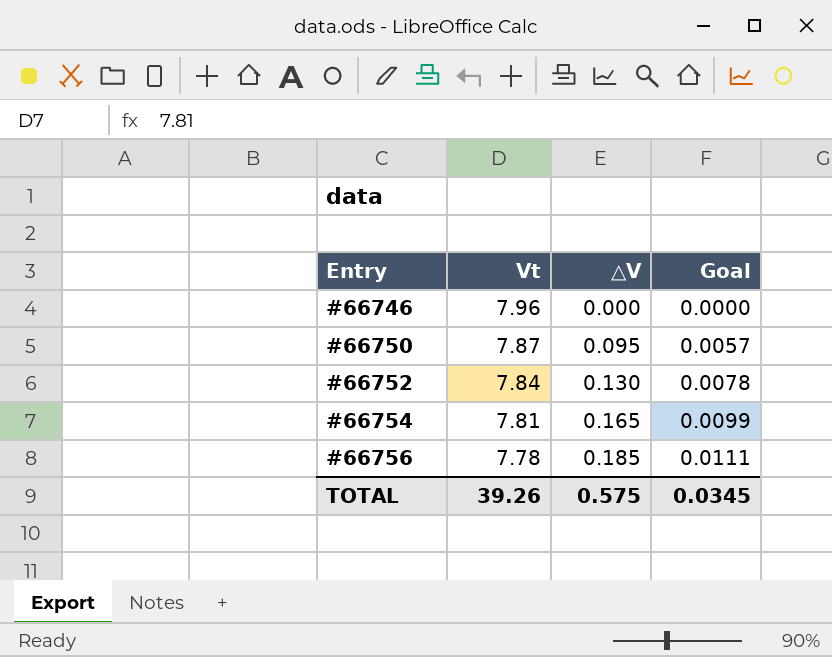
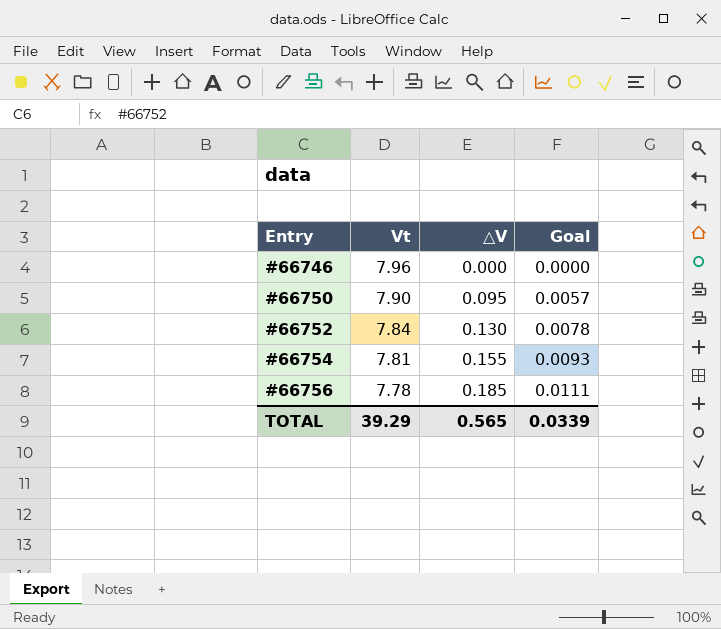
#66750 | Vt: 7.87 -> 7.90
#66754 | △V: 0.165 -> 0.155
#66754 | Goal: 0.0099 -> 0.0093
TOTAL | Vt: 39.26 -> 39.29
TOTAL | △V: 0.575 -> 0.565
TOTAL | Goal: 0.0345 -> 0.0339

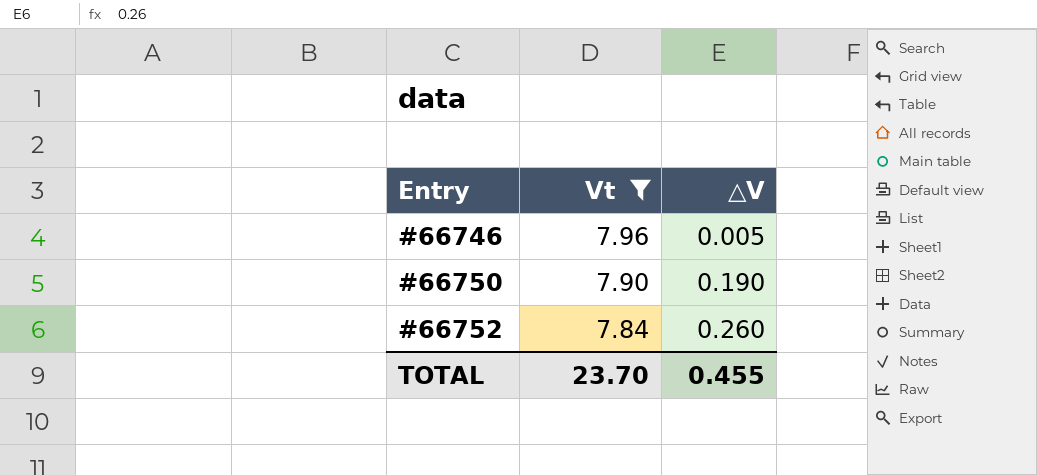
filter: none -> Vt >= 7.84
column Goal | formula: [△V] * 0.06 -> none
#66746 | △V: 0.000 -> 0.005
#66750 | △V: 0.095 -> 0.190
#66752 | △V: 0.130 -> 0.260
TOTAL | Vt: 39.29 -> 23.70
TOTAL | △V: 0.565 -> 0.455

